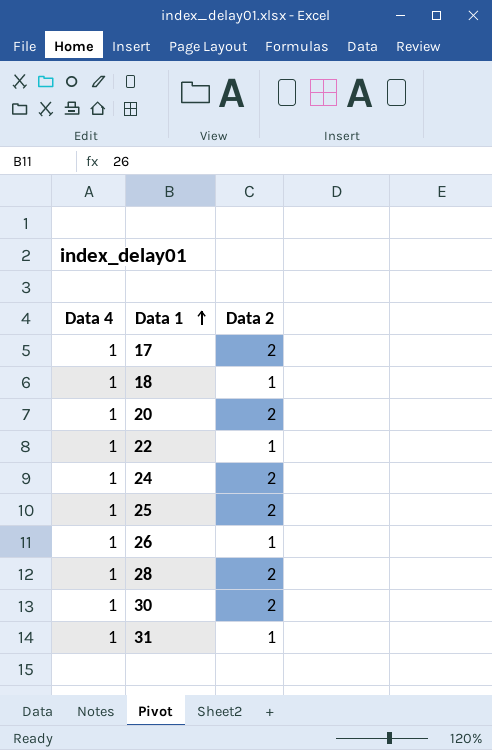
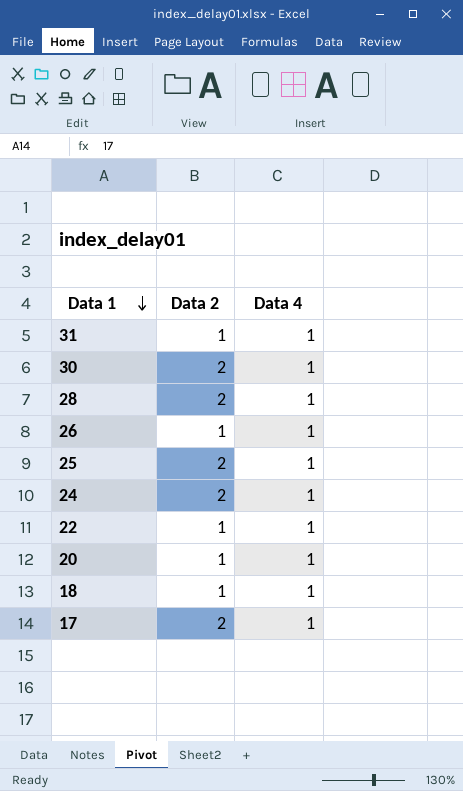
row order: Data 1 ascending -> Data 1 descending
column Data 4 | position: 1 -> 3
20 | Data 2: 2 -> 1

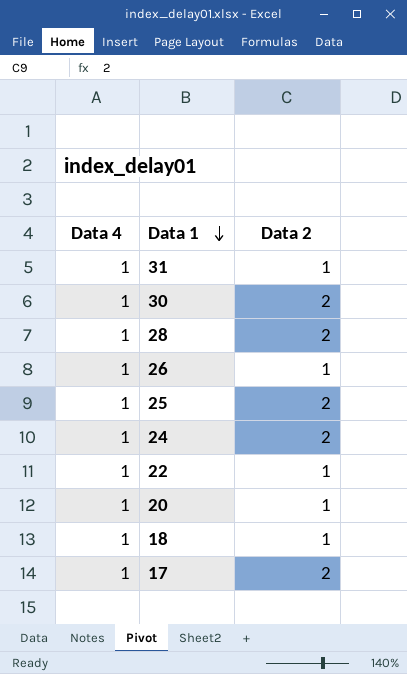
column Data 4 | position: 3 -> 1

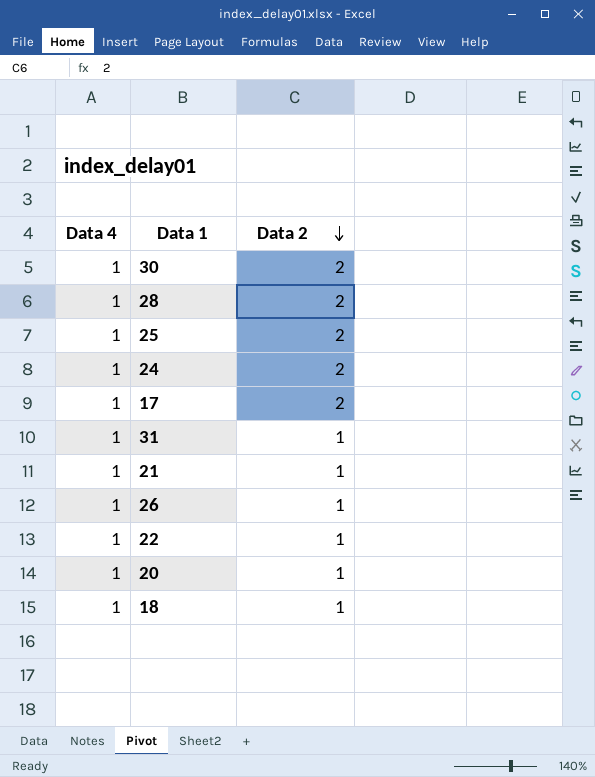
row order: Data 1 descending -> Data 2 descending
row 21: none -> 1 | 1

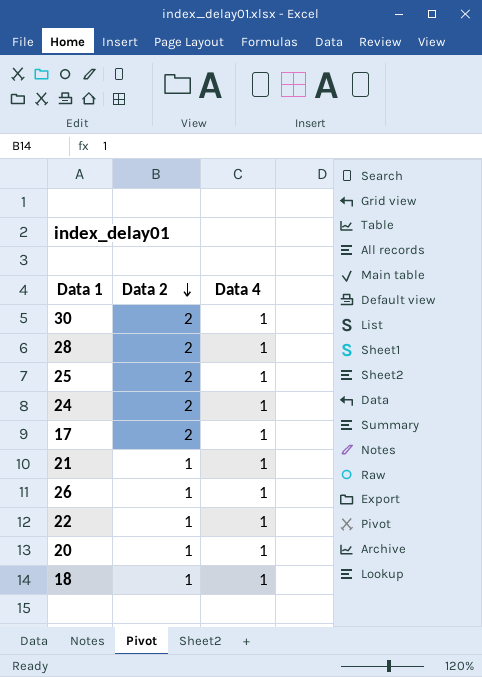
column Data 4 | position: 1 -> 3
row 31: 1 | 1 -> none

